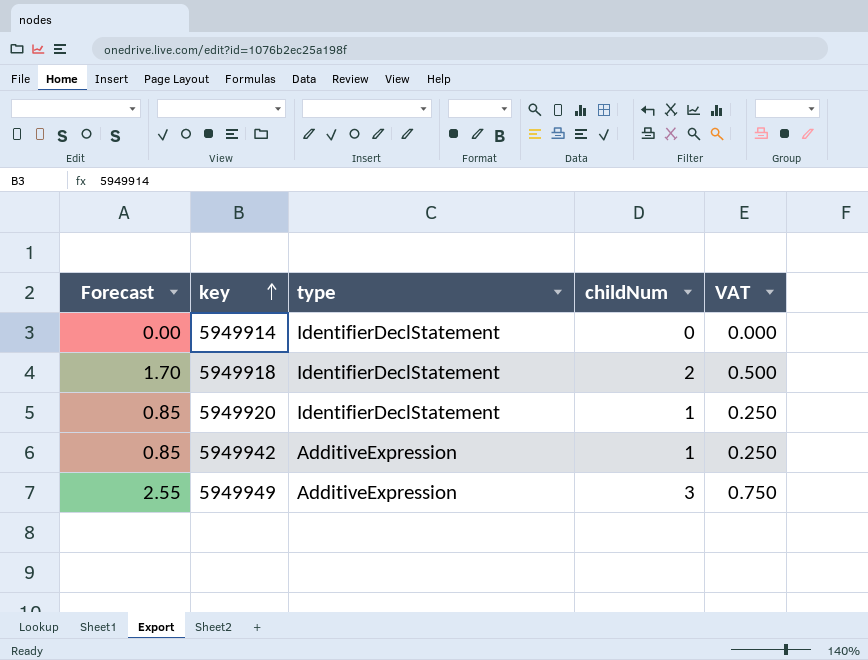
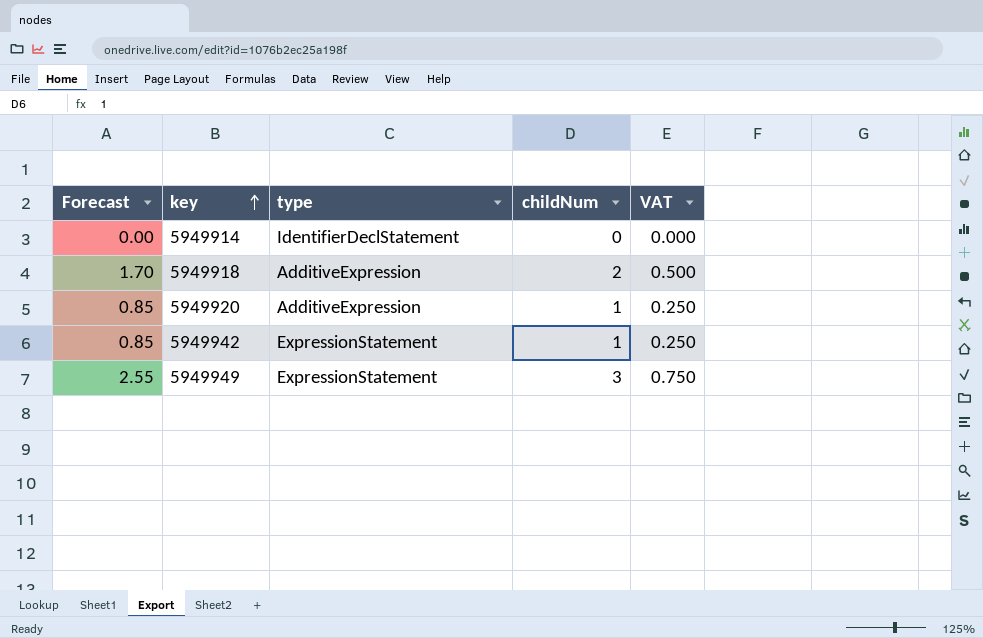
5949918 | type: IdentifierDeclStatement -> AdditiveExpression
5949920 | type: IdentifierDeclStatement -> AdditiveExpression
5949942 | type: AdditiveExpression -> ExpressionStatement
5949949 | type: AdditiveExpression -> ExpressionStatement

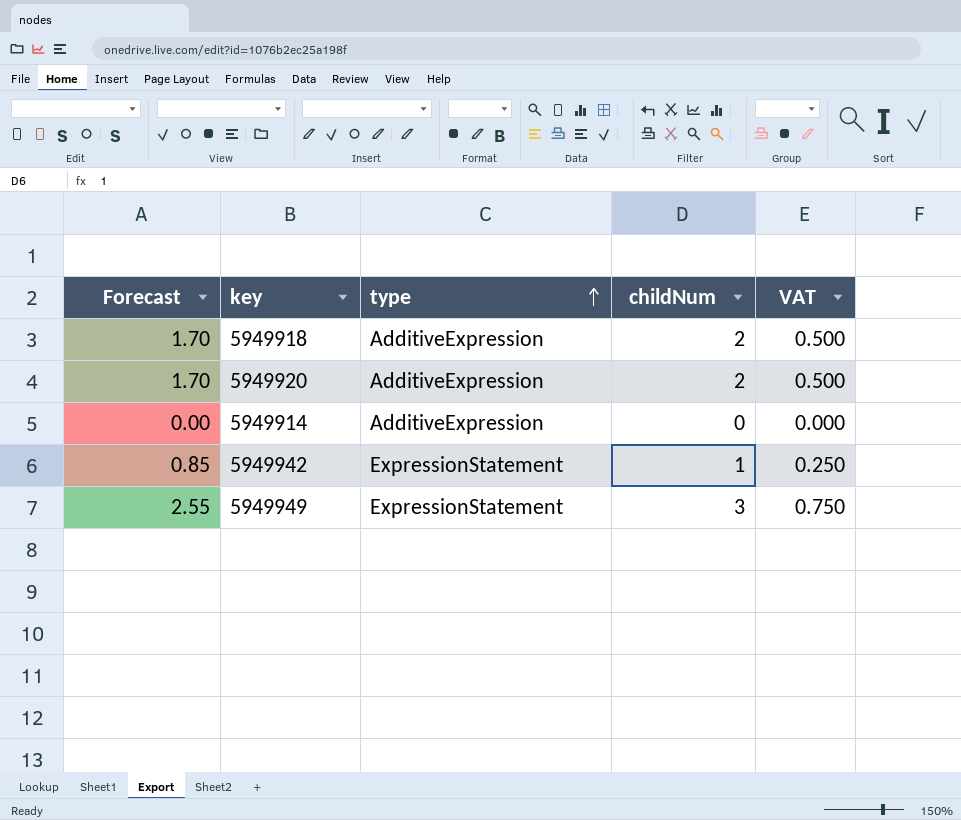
row order: key ascending -> type ascending
5949920 | Forecast: 0.85 -> 1.70
5949920 | childNum: 1 -> 2
5949920 | VAT: 0.250 -> 0.500
5949914 | type: IdentifierDeclStatement -> AdditiveExpression

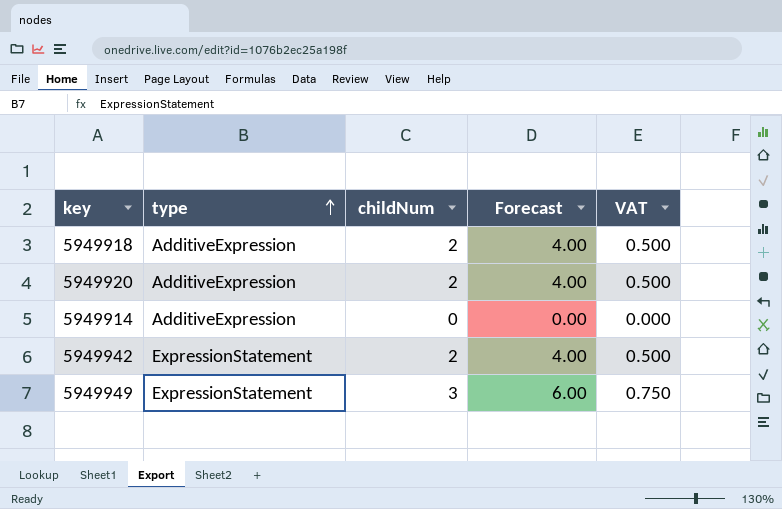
column Forecast | formula: [childNum] * 0.85 -> [childNum] * 2
column Forecast | position: 1 -> 4
5949942 | childNum: 1 -> 2
5949942 | VAT: 0.250 -> 0.500

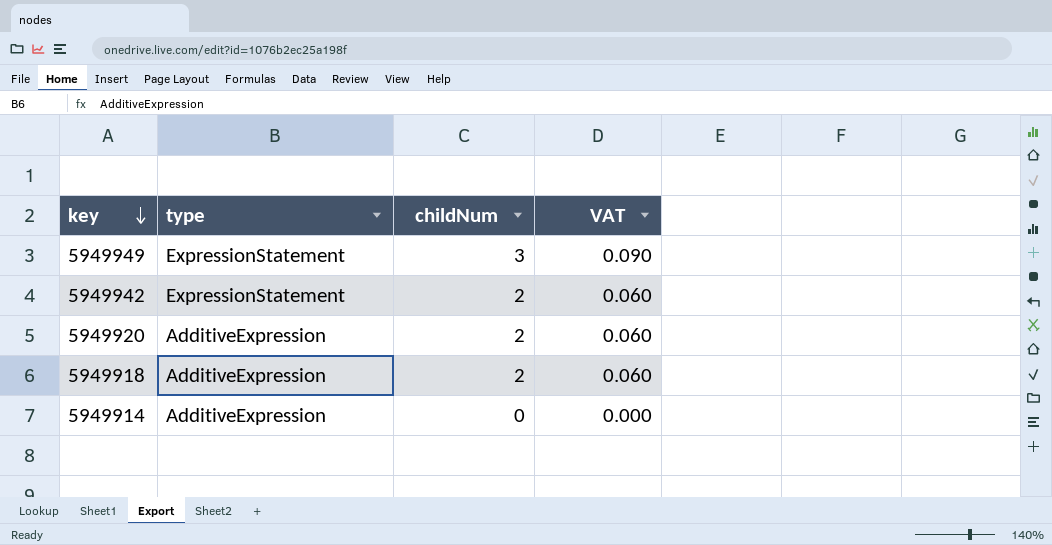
row order: type ascending -> key descending
column Forecast | formula: [childNum] * 2 -> none
column VAT | formula: [childNum] * 0.25 -> [childNum] * 0.03

